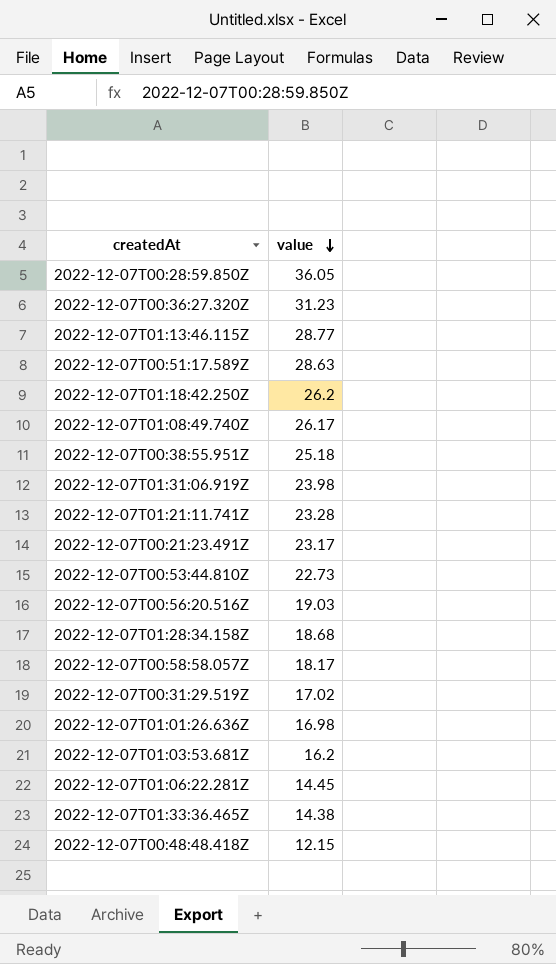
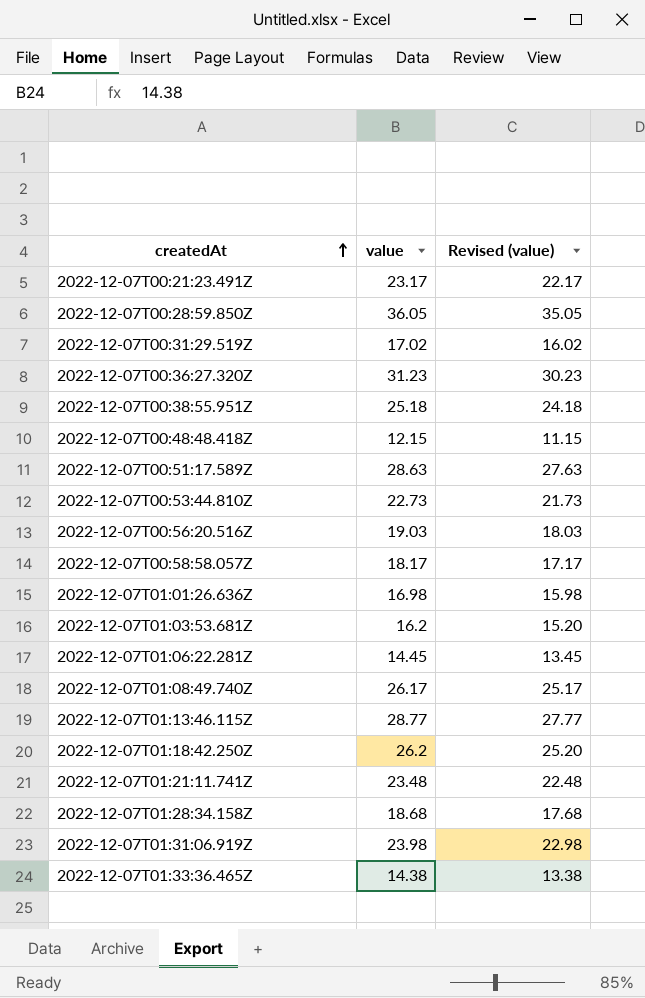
row order: value descending -> createdAt ascending
column Revised (value) | formula: none -> [value] - 1
2022-12-07T01:21:11.741Z | value: 23.28 -> 23.48

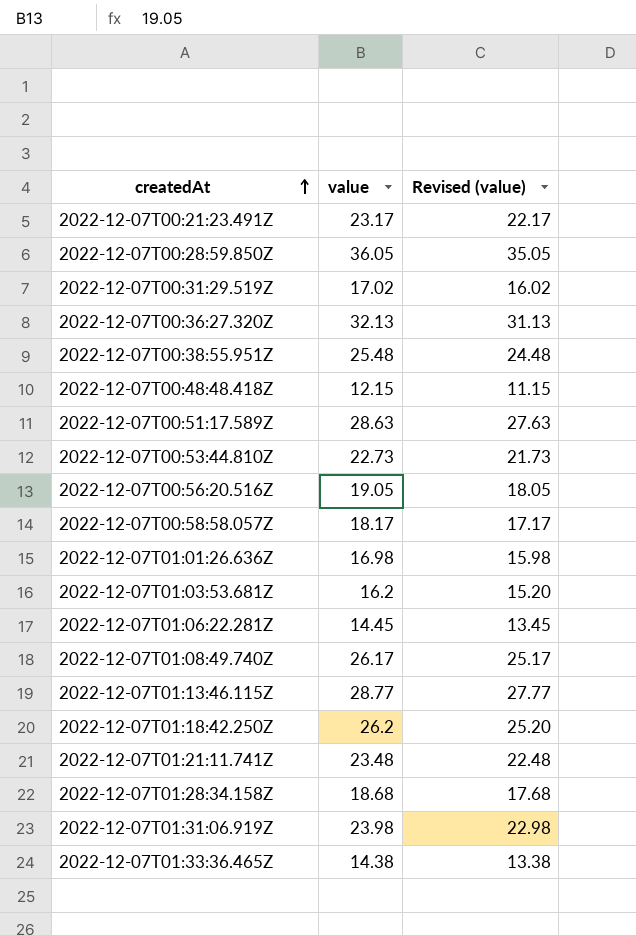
2022-12-07T00:36:27.320Z | value: 31.23 -> 32.13
2022-12-07T00:36:27.320Z | Revised (value): 30.23 -> 31.13
2022-12-07T00:38:55.951Z | value: 25.18 -> 25.48
2022-12-07T00:38:55.951Z | Revised (value): 24.18 -> 24.48
2022-12-07T00:56:20.516Z | value: 19.03 -> 19.05
2022-12-07T00:56:20.516Z | Revised (value): 18.03 -> 18.05

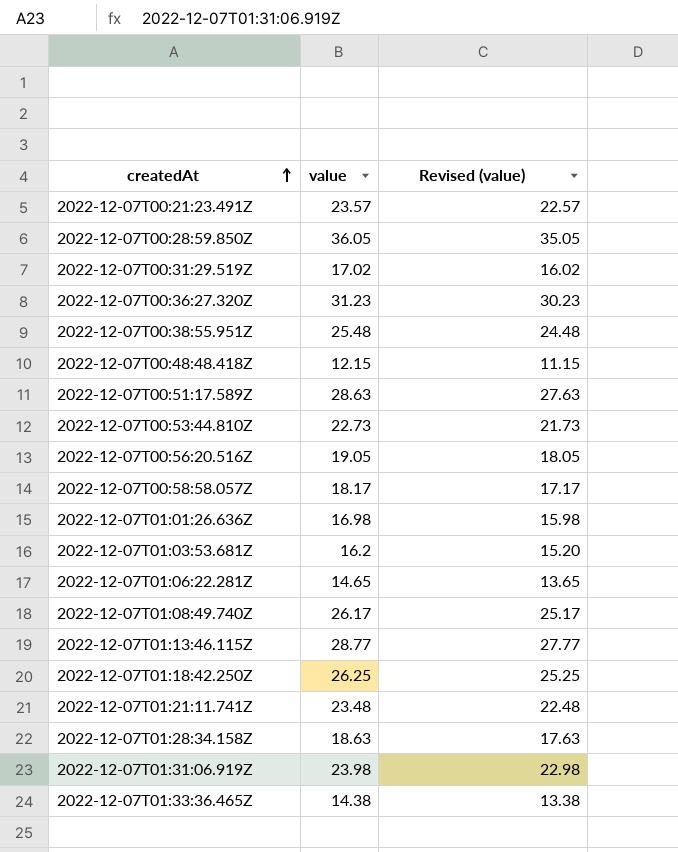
2022-12-07T00:21:23.491Z | value: 23.17 -> 23.57
2022-12-07T00:21:23.491Z | Revised (value): 22.17 -> 22.57
2022-12-07T00:36:27.320Z | value: 32.13 -> 31.23
2022-12-07T00:36:27.320Z | Revised (value): 31.13 -> 30.23
2022-12-07T01:06:22.281Z | value: 14.45 -> 14.65
2022-12-07T01:06:22.281Z | Revised (value): 13.45 -> 13.65
2022-12-07T01:18:42.250Z | value: 26.2 -> 26.25
2022-12-07T01:18:42.250Z | Revised (value): 25.20 -> 25.25
2022-12-07T01:28:34.158Z | value: 18.68 -> 18.63
2022-12-07T01:28:34.158Z | Revised (value): 17.68 -> 17.63

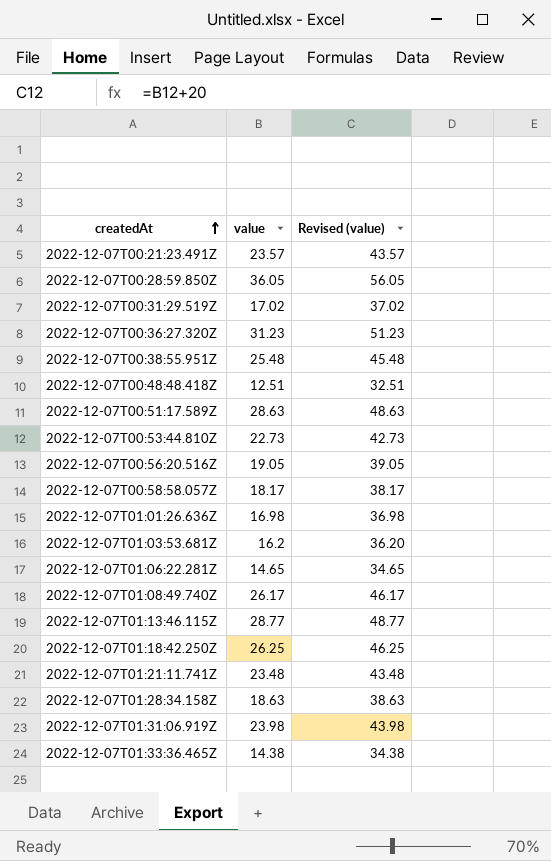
column Revised (value) | formula: [value] - 1 -> [value] + 20
2022-12-07T00:48:48.418Z | value: 12.15 -> 12.51

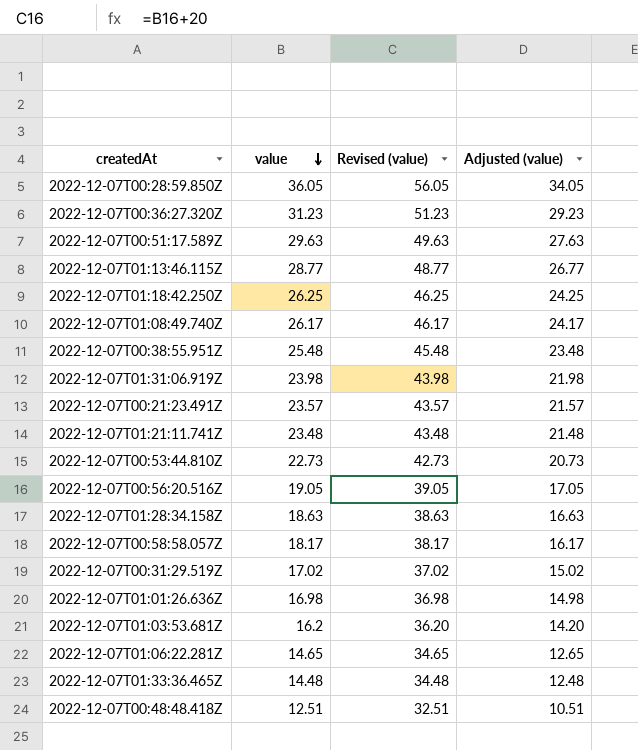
row order: createdAt ascending -> value descending
column Adjusted (value) | formula: none -> [value] - 2
2022-12-07T00:51:17.589Z | value: 28.63 -> 29.63
2022-12-07T00:51:17.589Z | Revised (value): 48.63 -> 49.63
2022-12-07T01:33:36.465Z | value: 14.38 -> 14.48
2022-12-07T01:33:36.465Z | Revised (value): 34.38 -> 34.48

